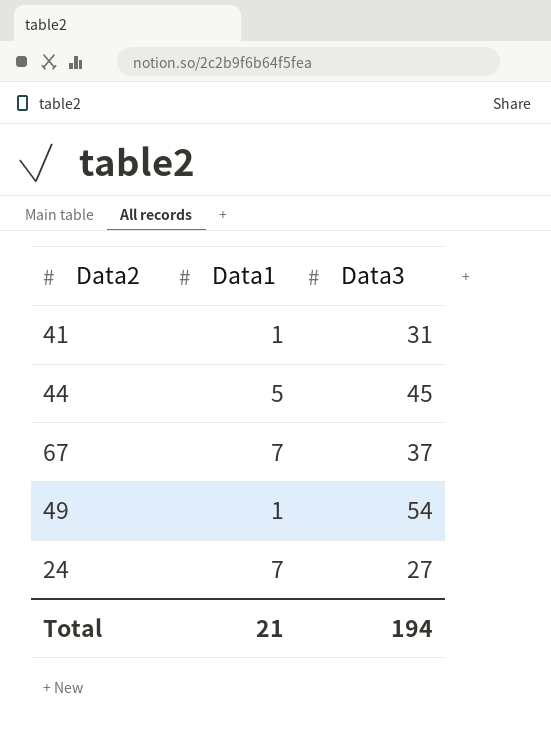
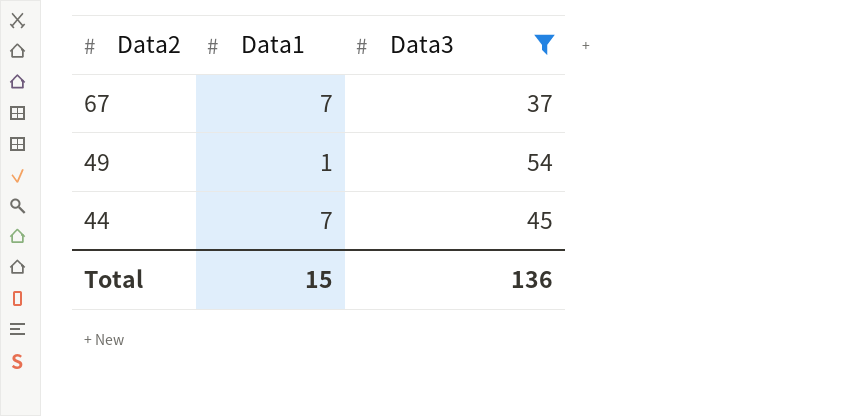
filter: none -> Data3 >= 37
row order: none -> Data2 descending
44 | Data1: 5 -> 7
Total | Data1: 21 -> 15
Total | Data3: 194 -> 136

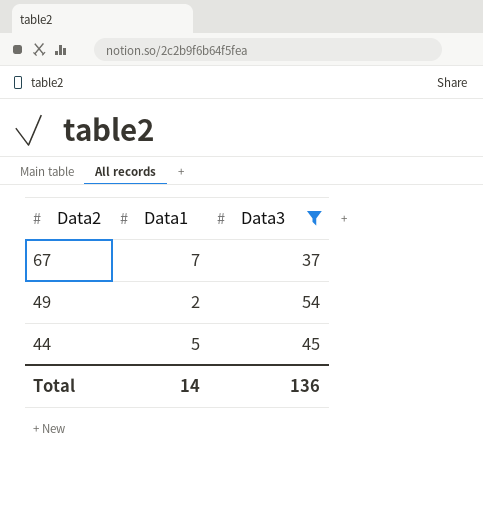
49 | Data1: 1 -> 2
44 | Data1: 7 -> 5
Total | Data1: 15 -> 14

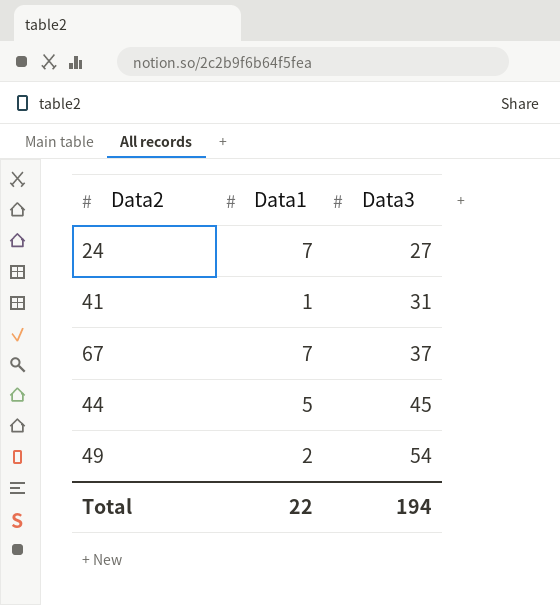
filter: Data3 >= 37 -> none
row order: Data2 descending -> Data3 ascending
Total | Data1: 14 -> 22
Total | Data3: 136 -> 194

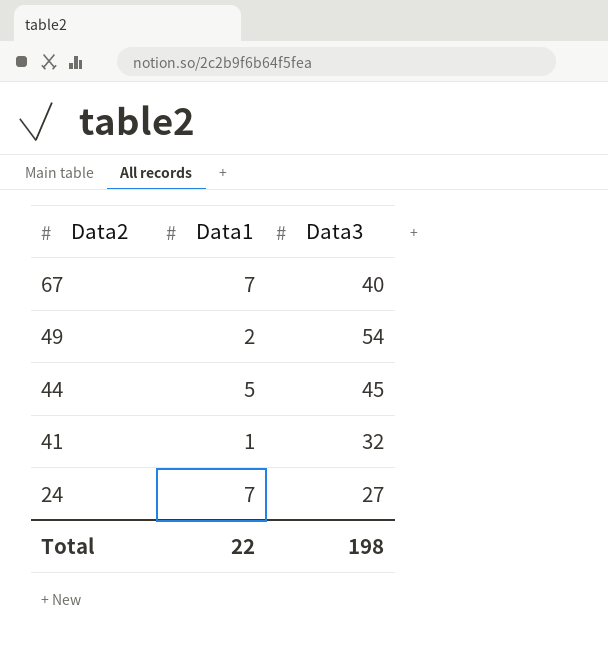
row order: Data3 ascending -> Data2 descending
67 | Data3: 37 -> 40
41 | Data3: 31 -> 32
Total | Data3: 194 -> 198

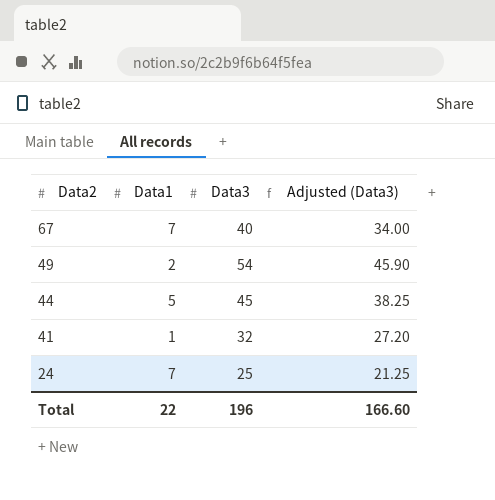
column Adjusted (Data3) | formula: none -> [Data3] * 0.85
24 | Data3: 27 -> 25
Total | Data3: 198 -> 196

